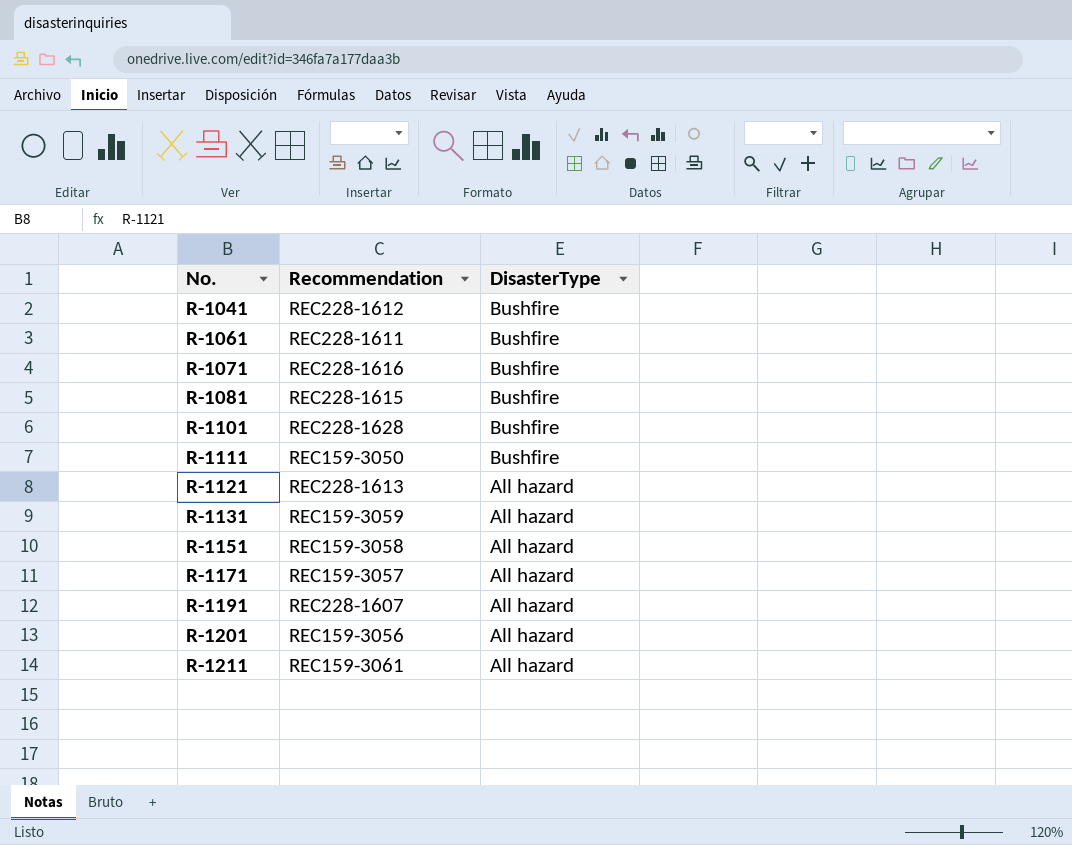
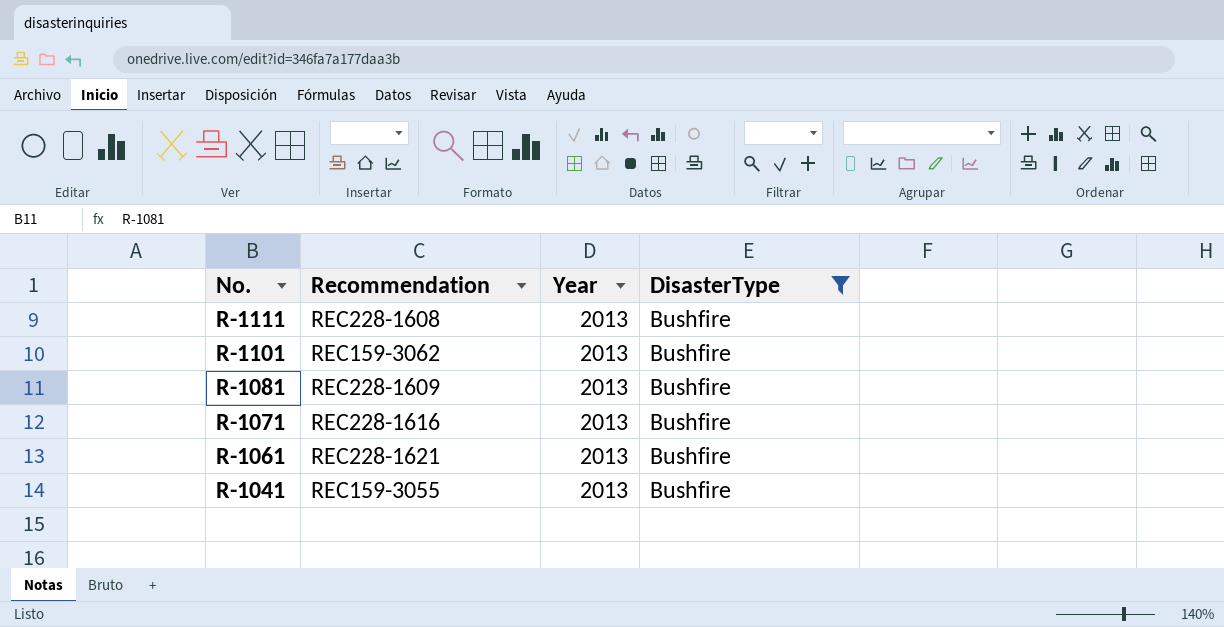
filter: none -> DisasterType = Bushfire
row order: No. ascending -> No. descending
column Year | position: none -> 3
R-1111 | Recommendation: REC159-3050 -> REC228-1608
R-1101 | Recommendation: REC228-1628 -> REC159-3062
R-1081 | Recommendation: REC228-1615 -> REC228-1609
R-1061 | Recommendation: REC228-1611 -> REC228-1621
R-1041 | Recommendation: REC228-1612 -> REC159-3055

